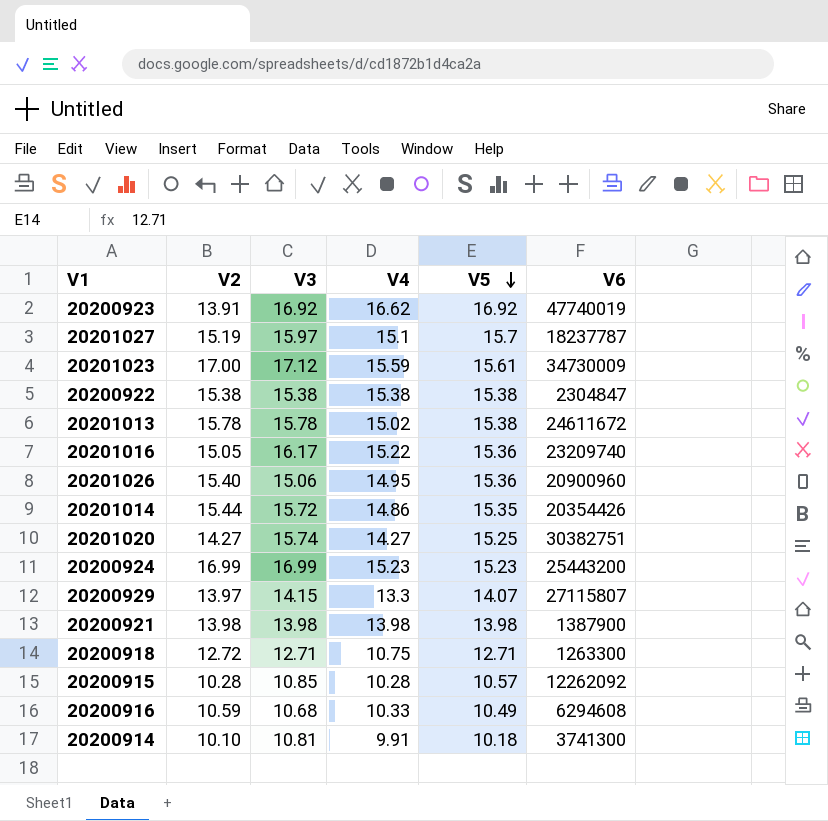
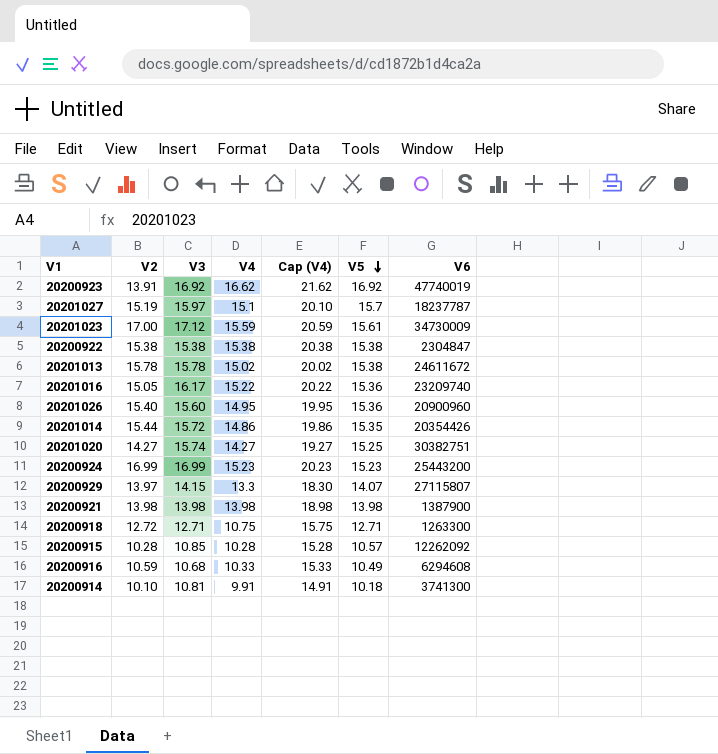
column Cap (V4) | formula: none -> [V4] + 5
20201026 | V3: 15.06 -> 15.60

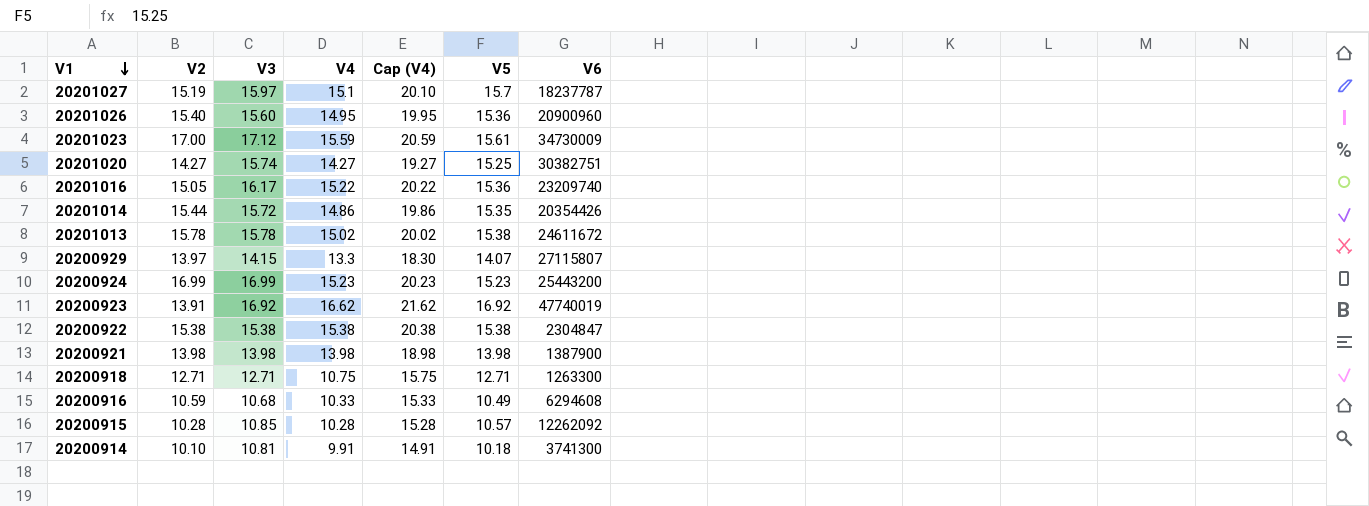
row order: V5 descending -> V1 descending
20200918 | V2: 12.72 -> 12.71

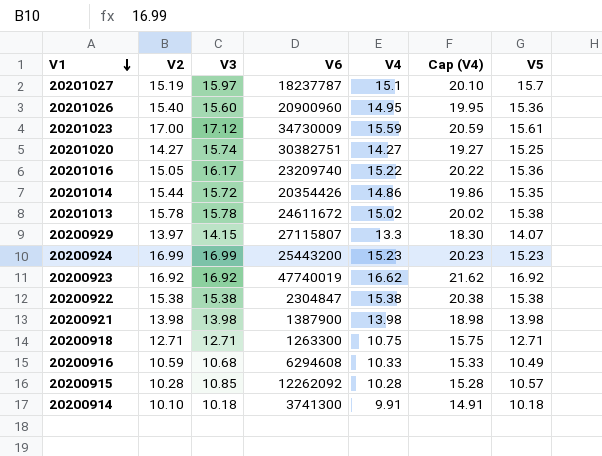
column V6 | position: 7 -> 4
20200923 | V2: 13.91 -> 16.92
20200914 | V3: 10.81 -> 10.18

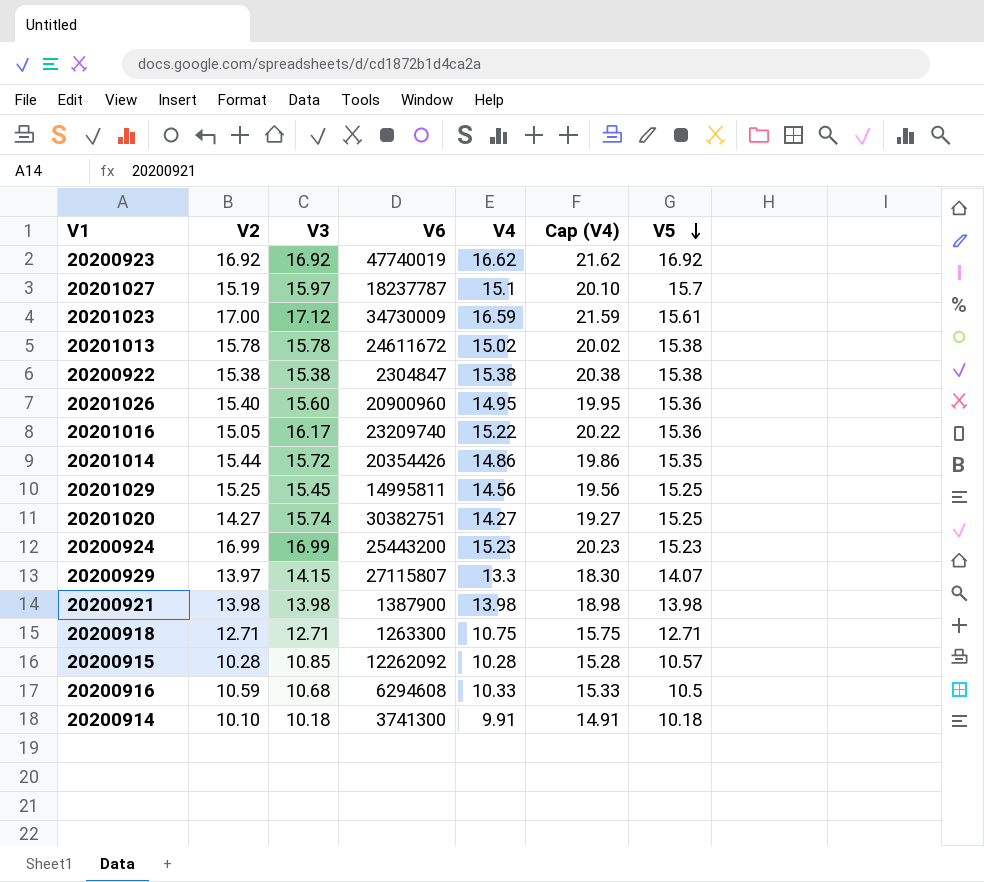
row order: V1 descending -> V5 descending
20201023 | V4: 15.59 -> 16.59
20201023 | Cap (V4): 20.59 -> 21.59
row 20201029: none -> 15.25 | 15.45 | 14995811 | 14.56 | 19.56 | 15.25
20200916 | V5: 10.49 -> 10.5

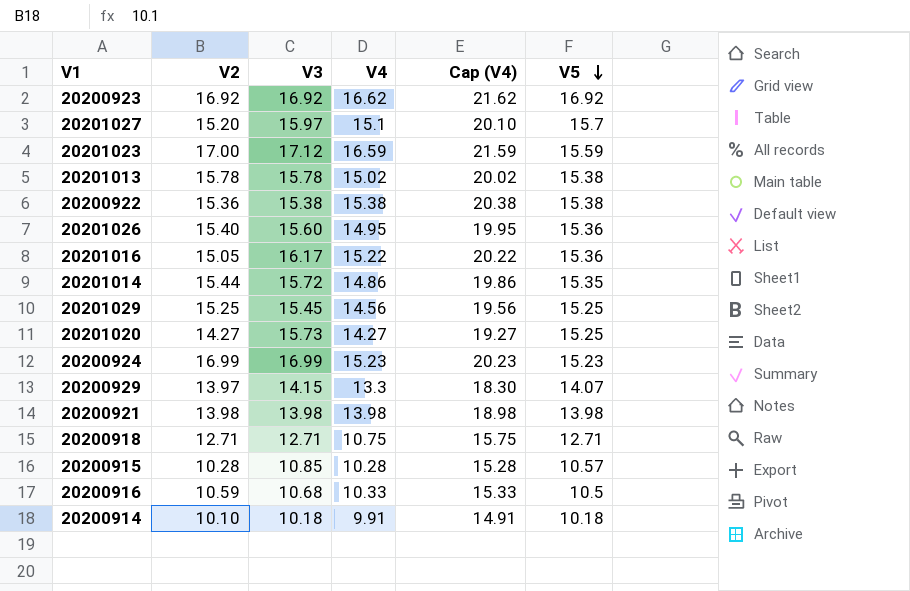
column V6 | position: 4 -> none
20201027 | V2: 15.19 -> 15.20
20201023 | V5: 15.61 -> 15.59
20200922 | V2: 15.38 -> 15.36
20201020 | V3: 15.74 -> 15.73

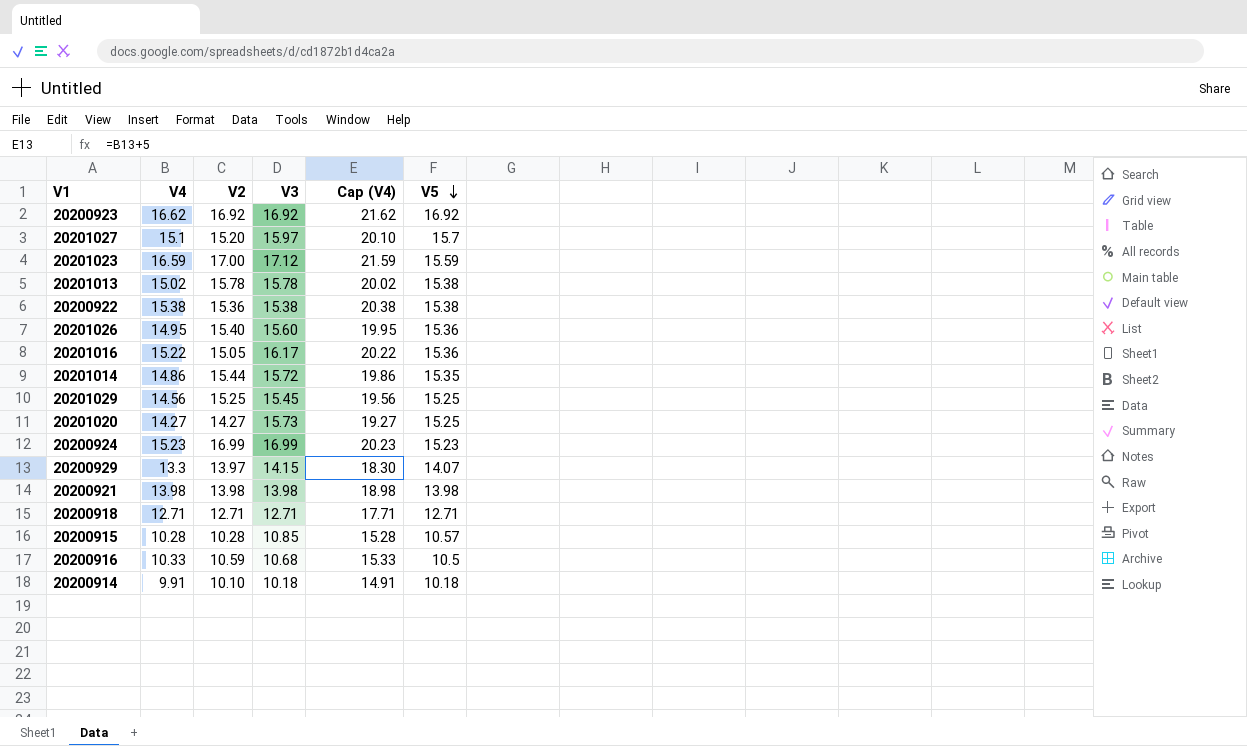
column V4 | position: 4 -> 2
20200918 | V4: 10.75 -> 12.71
20200918 | Cap (V4): 15.75 -> 17.71

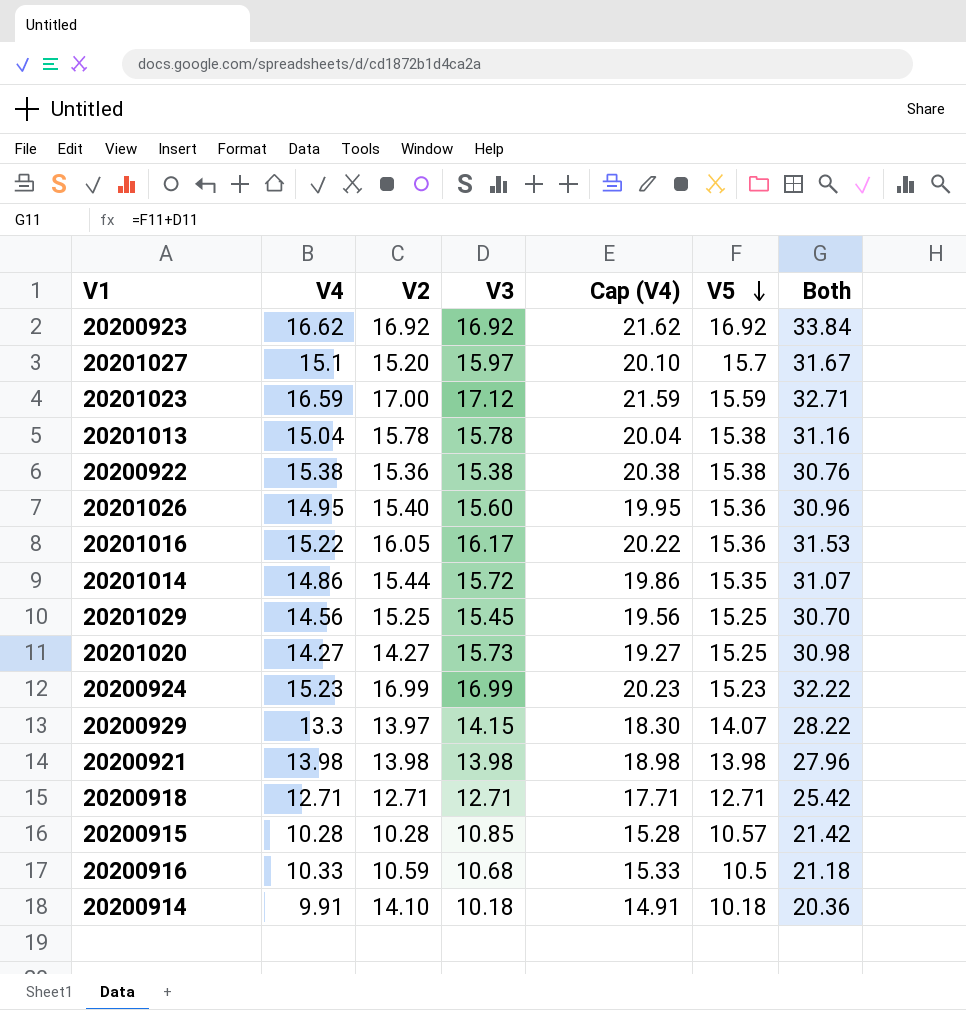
column Both | formula: none -> [V3] + [V5]
20201013 | V4: 15.02 -> 15.04
20201013 | Cap (V4): 20.02 -> 20.04
20201016 | V2: 15.05 -> 16.05
20200914 | V2: 10.10 -> 14.10

